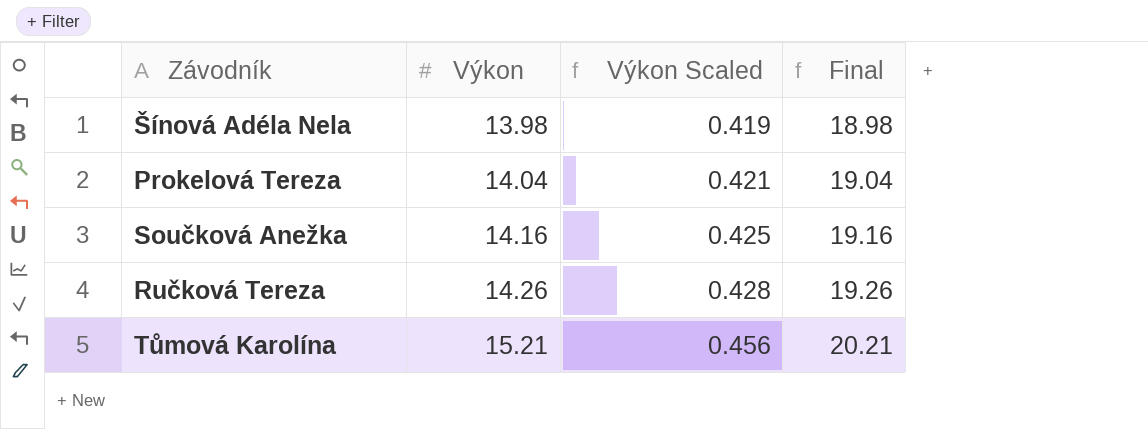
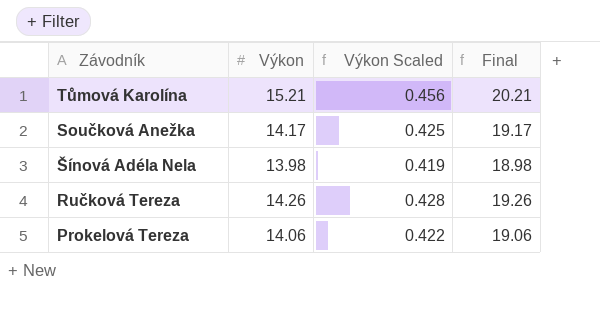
row order: Výkon ascending -> Závodník descending
Součková Anežka | Výkon: 14.16 -> 14.17
Součková Anežka | Final: 19.16 -> 19.17
Prokelová Tereza | Výkon: 14.04 -> 14.06
Prokelová Tereza | Výkon Scaled: 0.421 -> 0.422
Prokelová Tereza | Final: 19.04 -> 19.06

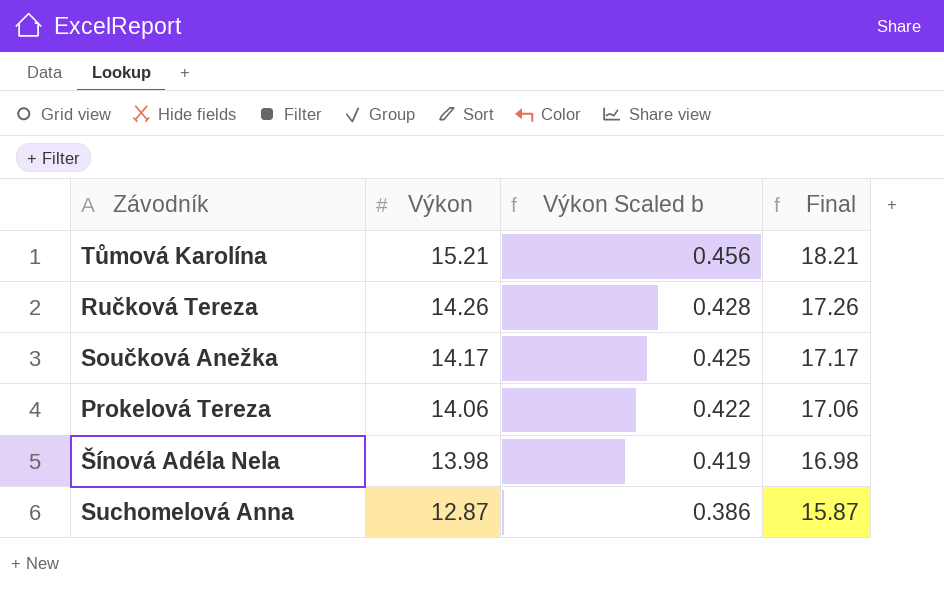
row order: Závodník descending -> Výkon descending
column name: Výkon Scaled -> Výkon Scaled b
column Final | formula: [Výkon] + 5 -> [Výkon] + 3
row Suchomelová Anna: none -> 12.87 | 0.386 | 15.87

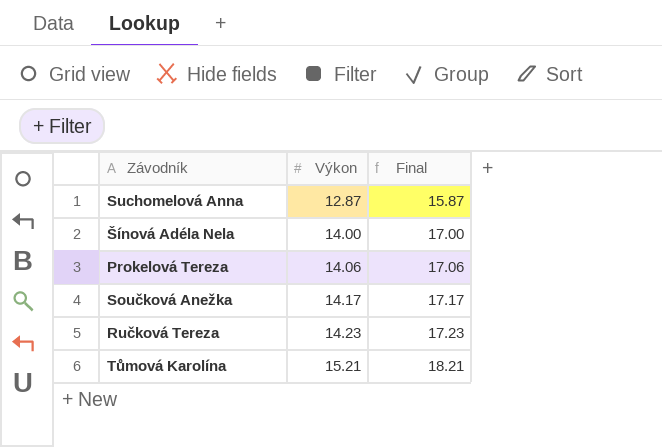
row order: Výkon descending -> Výkon ascending
column Výkon Scaled b | formula: [Výkon] * 0.03 -> none
Šínová Adéla Nela | Výkon: 13.98 -> 14.00
Šínová Adéla Nela | Final: 16.98 -> 17.00
Ručková Tereza | Výkon: 14.26 -> 14.23
Ručková Tereza | Final: 17.26 -> 17.23

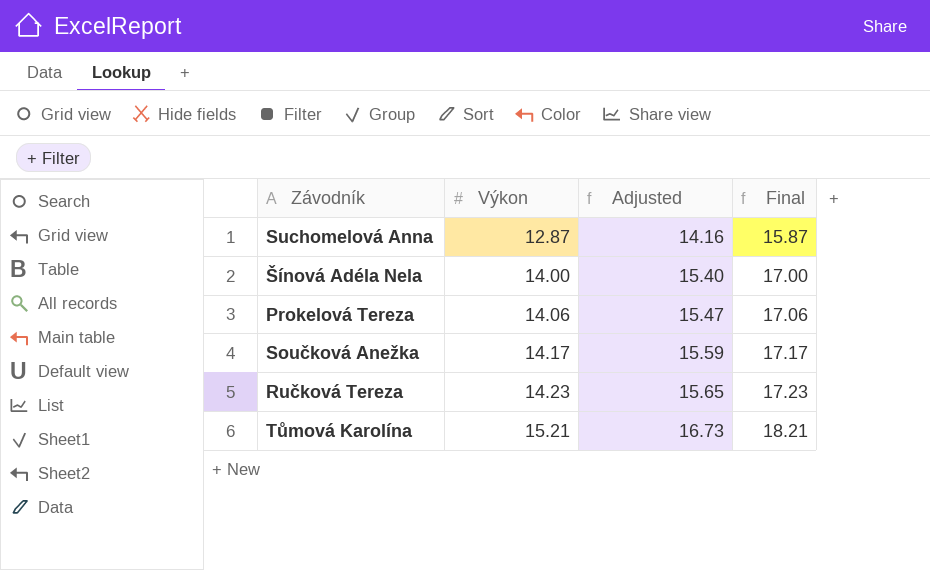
column Adjusted | formula: none -> [Výkon] * 1.1

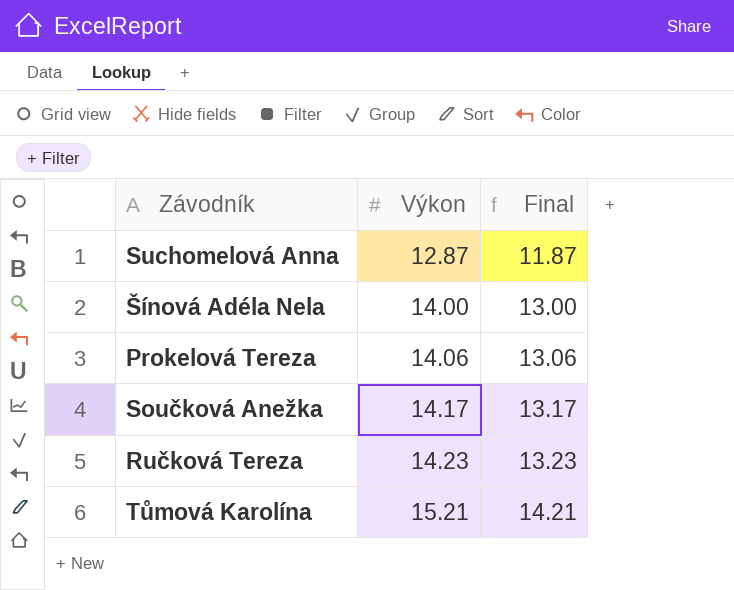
column Adjusted | formula: [Výkon] * 1.1 -> none
column Final | formula: [Výkon] + 3 -> [Výkon] - 1

